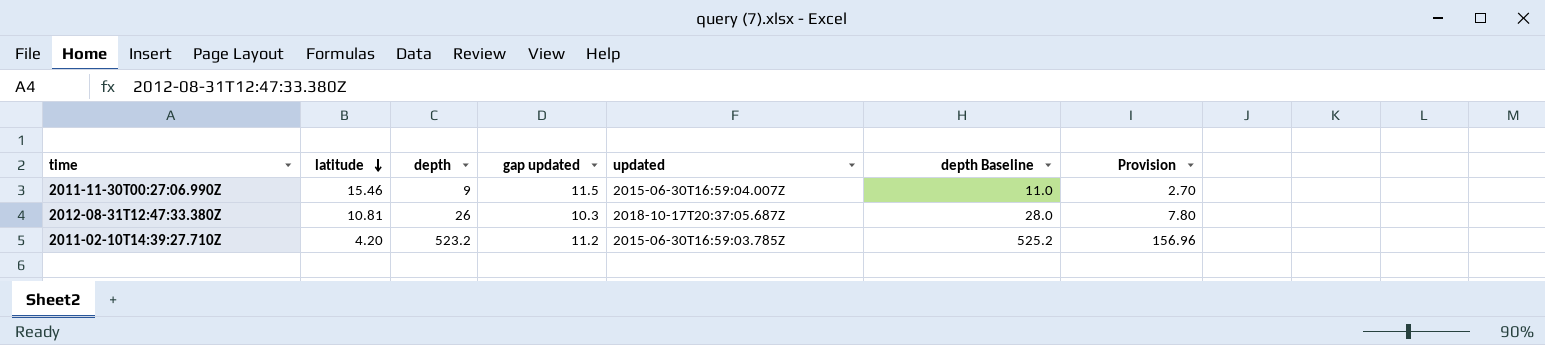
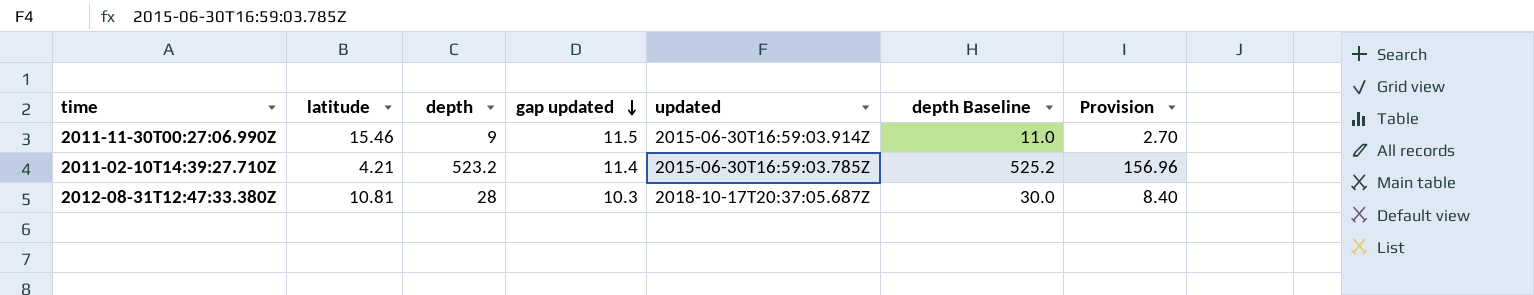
row order: latitude descending -> gap updated descending
2011-11-30T00:27:06.990Z | updated: 2015-06-30T16:59:04.007Z -> 2015-06-30T16:59:03.914Z
2011-02-10T14:39:27.710Z | latitude: 4.20 -> 4.21
2011-02-10T14:39:27.710Z | gap updated: 11.2 -> 11.4
2012-08-31T12:47:33.380Z | depth: 26 -> 28
2012-08-31T12:47:33.380Z | depth Baseline: 28.0 -> 30.0
2012-08-31T12:47:33.380Z | Provision: 7.80 -> 8.40

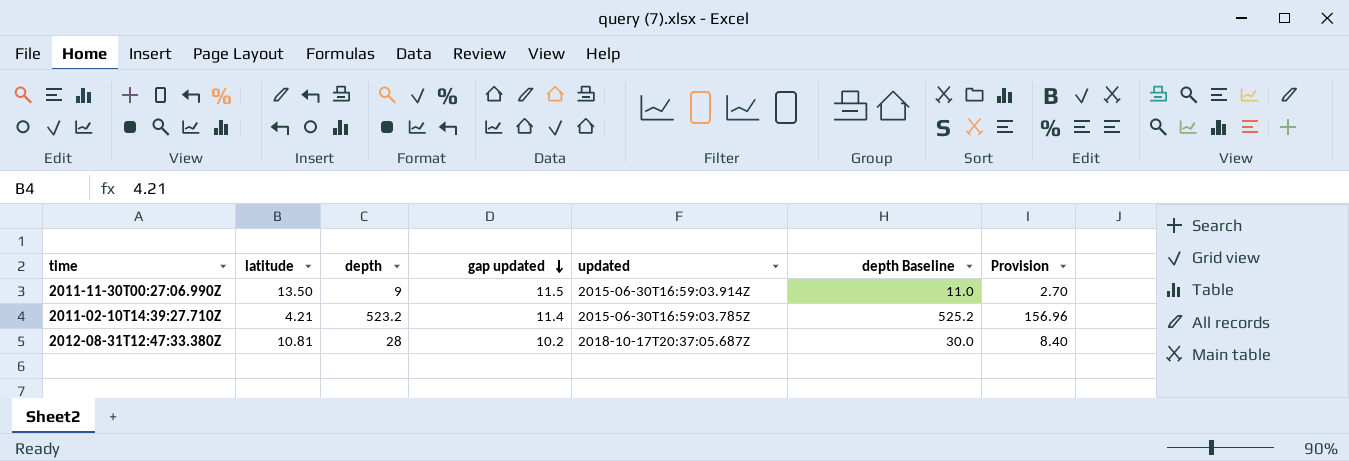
2011-11-30T00:27:06.990Z | latitude: 15.46 -> 13.50
2012-08-31T12:47:33.380Z | gap updated: 10.3 -> 10.2

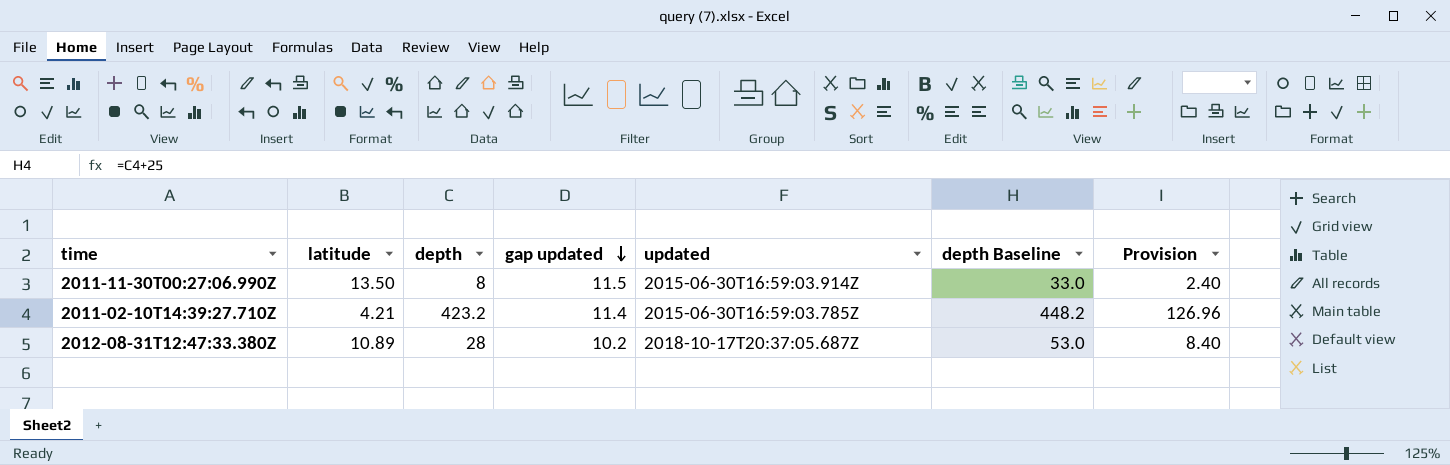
column depth Baseline | formula: [depth] + 2 -> [depth] + 25
2011-11-30T00:27:06.990Z | depth: 9 -> 8
2011-11-30T00:27:06.990Z | Provision: 2.70 -> 2.40
2011-02-10T14:39:27.710Z | depth: 523.2 -> 423.2
2011-02-10T14:39:27.710Z | Provision: 156.96 -> 126.96
2012-08-31T12:47:33.380Z | latitude: 10.81 -> 10.89

